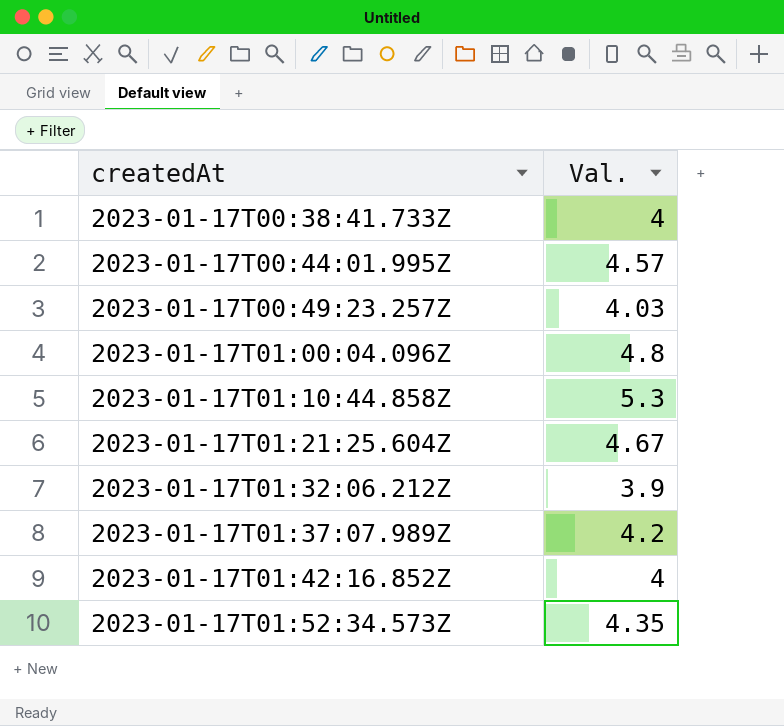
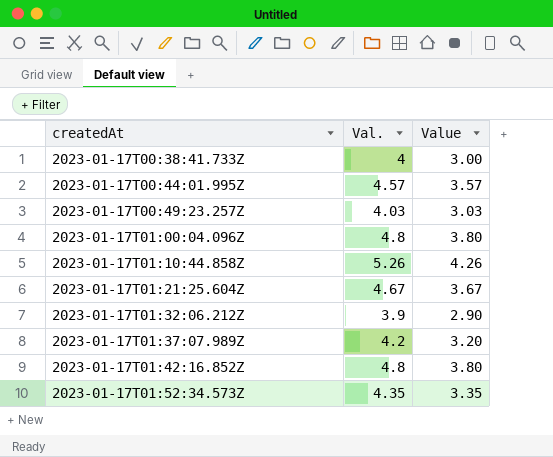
column Value | formula: none -> [Val.] - 1
2023-01-17T01:10:44.858Z | Val.: 5.3 -> 5.26
2023-01-17T01:42:16.852Z | Val.: 4 -> 4.8

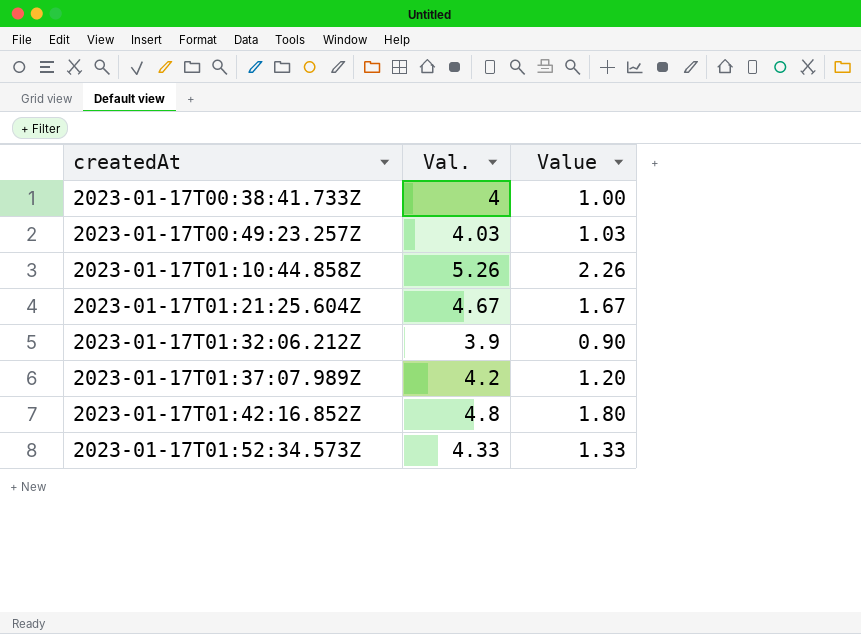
column Value | formula: [Val.] - 1 -> [Val.] - 3
row 2023-01-17T00:44:01.995Z: 4.57 | 3.57 -> none
row 2023-01-17T01:00:04.096Z: 4.8 | 3.80 -> none
2023-01-17T01:52:34.573Z | Val.: 4.35 -> 4.33

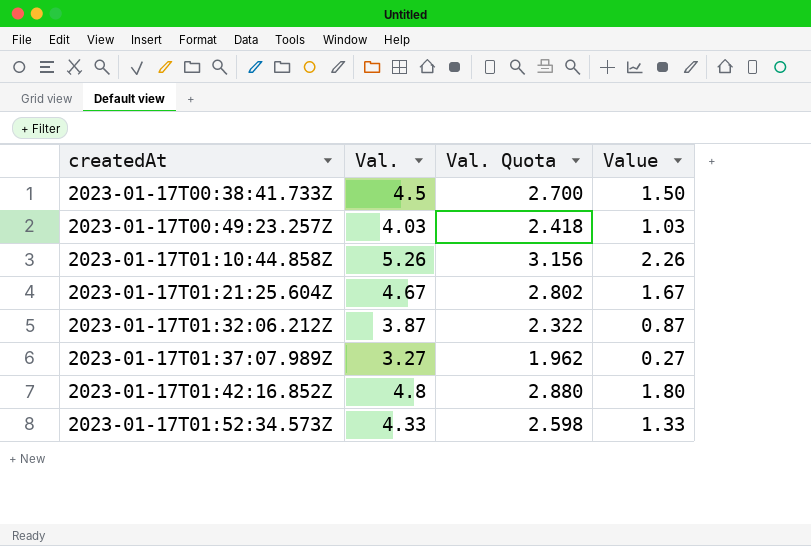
column Val. Quota | formula: none -> [Val.] * 0.6
2023-01-17T00:38:41.733Z | Val.: 4 -> 4.5
2023-01-17T00:38:41.733Z | Value: 1.00 -> 1.50
2023-01-17T01:32:06.212Z | Val.: 3.9 -> 3.87
2023-01-17T01:32:06.212Z | Value: 0.90 -> 0.87
2023-01-17T01:37:07.989Z | Val.: 4.2 -> 3.27
2023-01-17T01:37:07.989Z | Value: 1.20 -> 0.27

